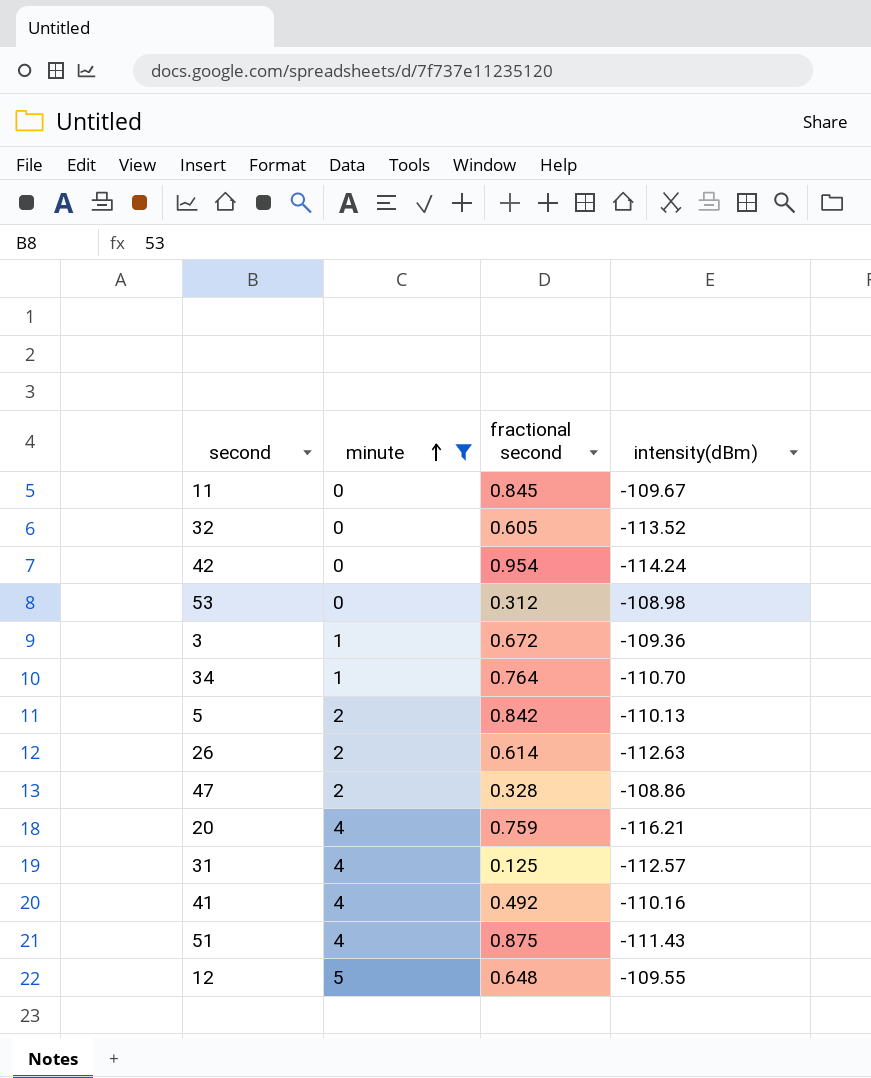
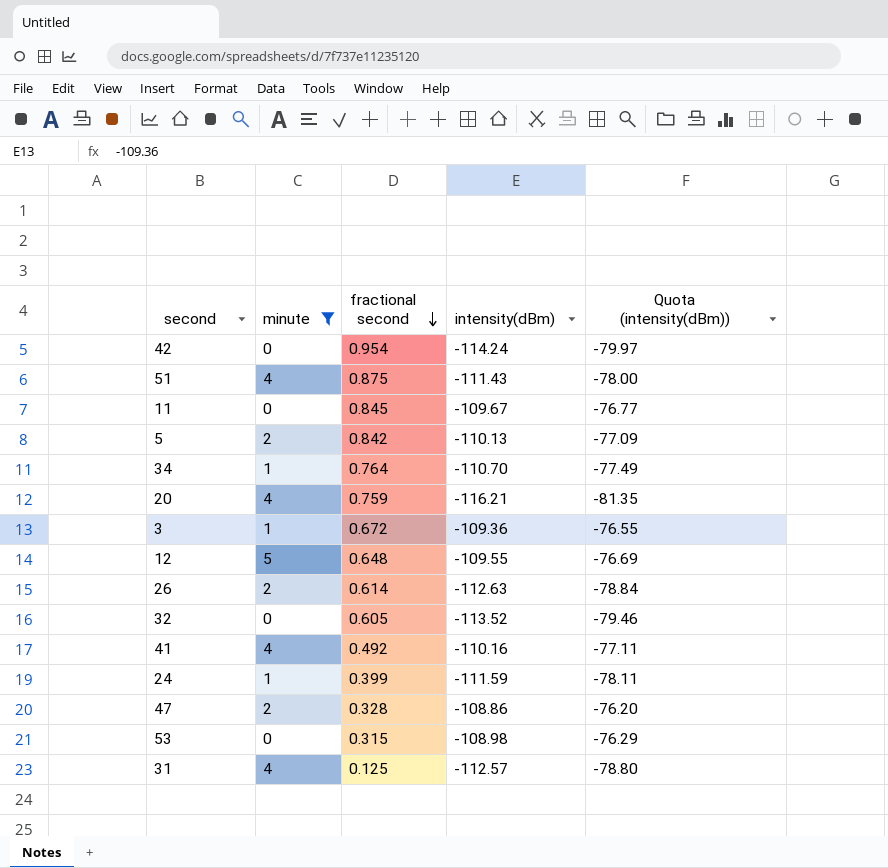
row order: minute ascending -> fractional second descending
column Quota (intensity(dBm)) | formula: none -> [intensity(dBm)] * 0.7
row 24: none -> 1 | 0.399 | -111.59 | -78.11
53 | fractional second: 0.312 -> 0.315

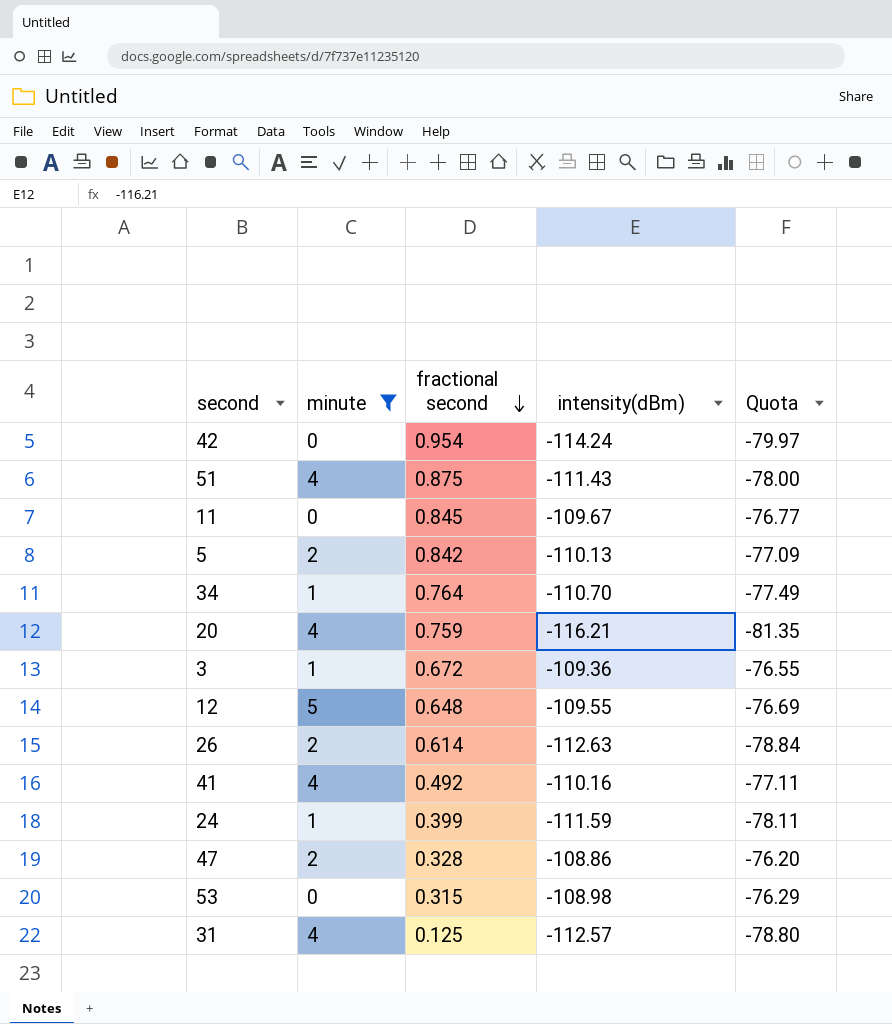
column name: Quota (intensity(dBm)) -> Quota
row 32: 0 | 0.605 | -113.52 | -79.46 -> none

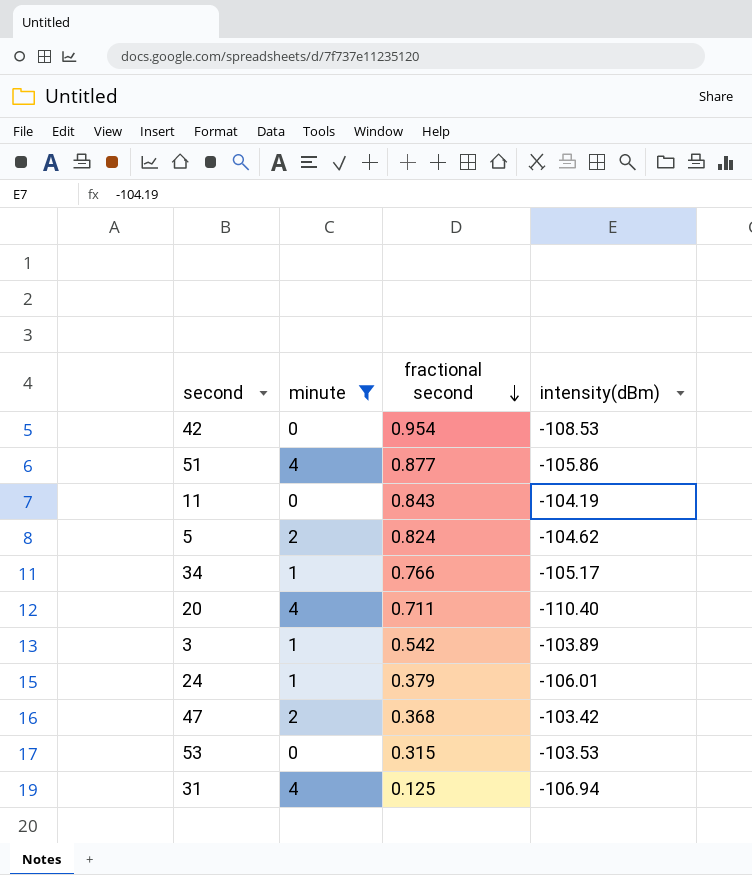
column Quota | formula: [intensity(dBm)] * 0.7 -> none
row 12: 5 | 0.648 | -109.55 | -76.69 -> none
row 26: 2 | 0.614 | -112.63 | -78.84 -> none
row 41: 4 | 0.492 | -110.16 | -77.11 -> none
42 | intensity(dBm): -114.24 -> -108.53
51 | fractional second: 0.875 -> 0.877
51 | intensity(dBm): -111.43 -> -105.86
11 | fractional second: 0.845 -> 0.843
11 | intensity(dBm): -109.67 -> -104.19
5 | fractional second: 0.842 -> 0.824
5 | intensity(dBm): -110.13 -> -104.62
34 | fractional second: 0.764 -> 0.766
34 | intensity(dBm): -110.70 -> -105.17
20 | fractional second: 0.759 -> 0.711
20 | intensity(dBm): -116.21 -> -110.40
3 | fractional second: 0.672 -> 0.542
3 | intensity(dBm): -109.36 -> -103.89
24 | fractional second: 0.399 -> 0.379
24 | intensity(dBm): -111.59 -> -106.01
47 | fractional second: 0.328 -> 0.368
47 | intensity(dBm): -108.86 -> -103.42
53 | intensity(dBm): -108.98 -> -103.53
31 | intensity(dBm): -112.57 -> -106.94

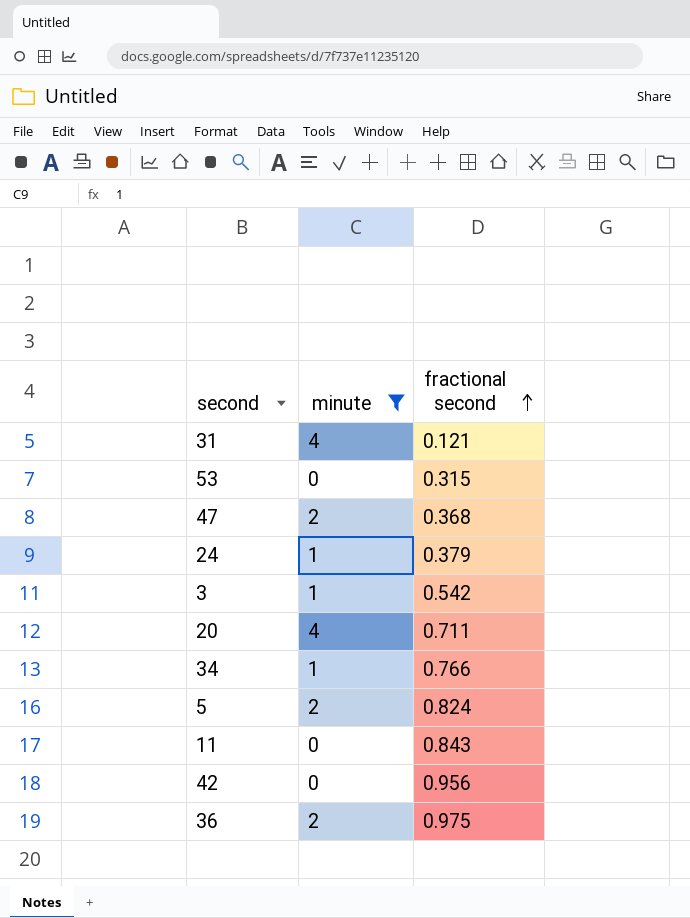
row order: fractional second descending -> fractional second ascending
column intensity(dBm) | position: 4 -> none
row 51: 4 | 0.877 | -105.86 -> none
31 | fractional second: 0.125 -> 0.121
42 | fractional second: 0.954 -> 0.956
row 36: none -> 2 | 0.975

